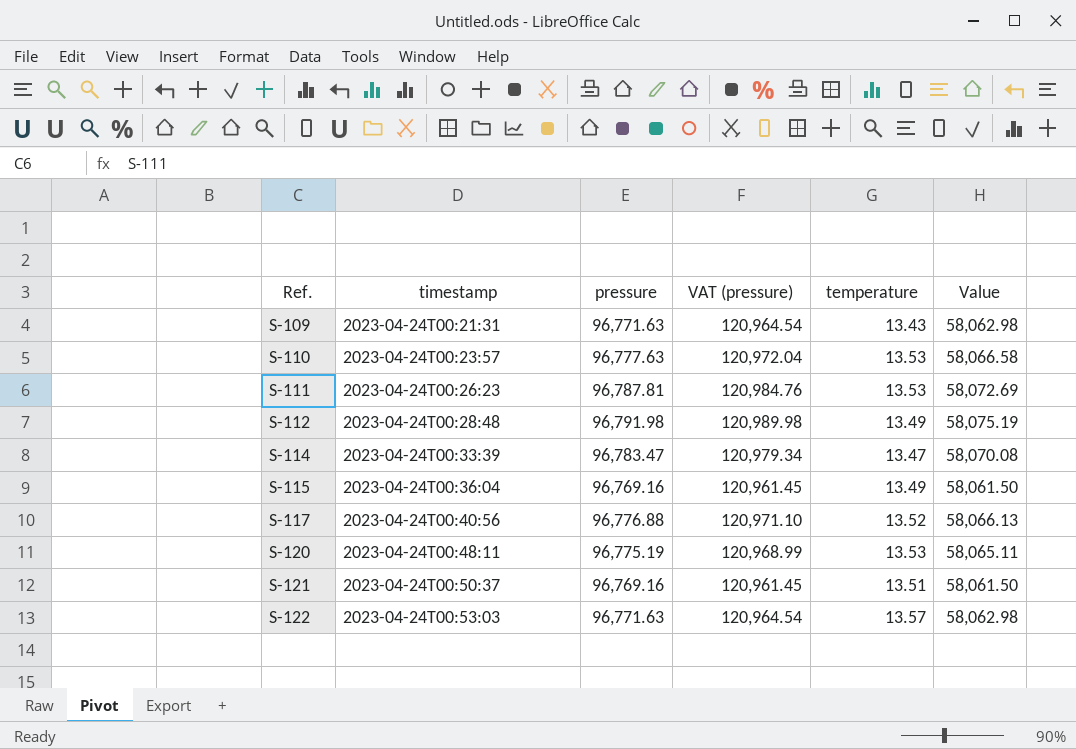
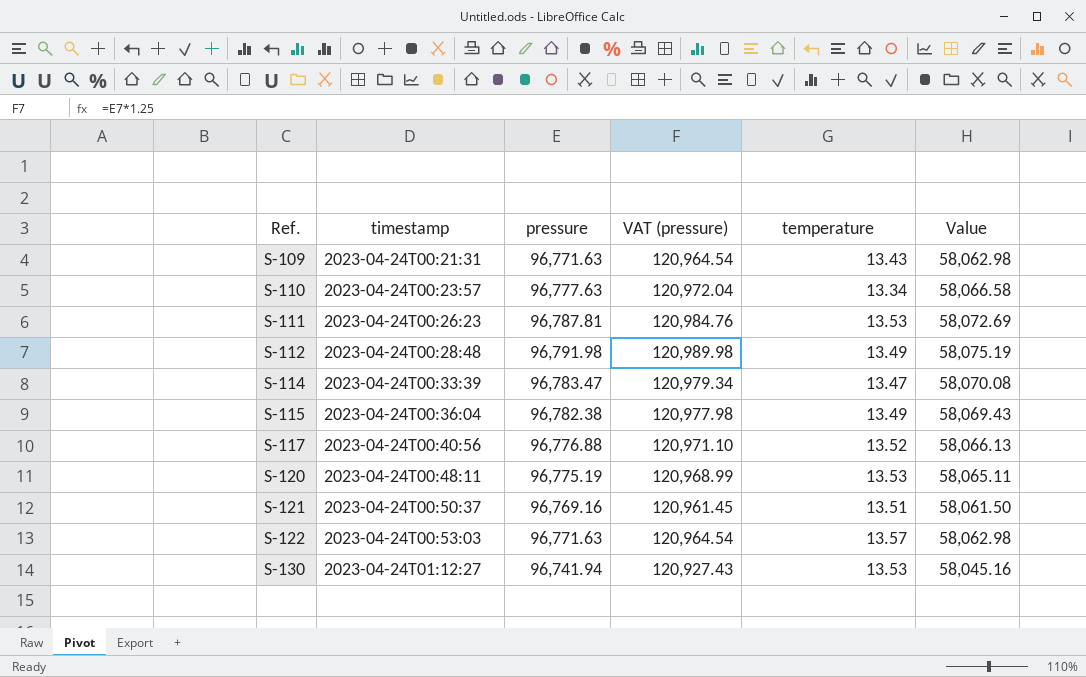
S-110 | temperature: 13.53 -> 13.34
S-115 | pressure: 96,769.16 -> 96,782.38
S-115 | VAT (pressure): 120,961.45 -> 120,977.98
S-115 | Value: 58,061.50 -> 58,069.43
row S-130: none -> 2023-04-24T01:12:27 | 96,741.94 | 120,927.43 | 13.53 | 58,045.16

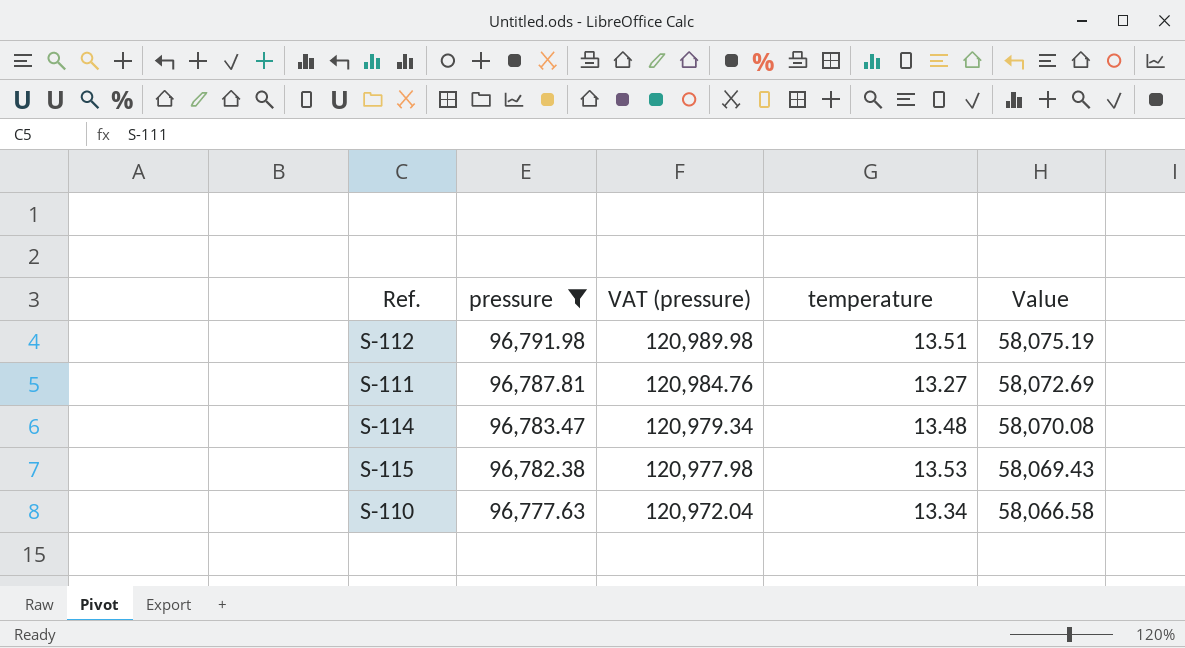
filter: none -> pressure >= 96,777.63
row order: Ref. ascending -> pressure descending
column timestamp | position: 2 -> none
S-112 | temperature: 13.49 -> 13.51
S-111 | temperature: 13.53 -> 13.27
S-114 | temperature: 13.47 -> 13.48
S-115 | temperature: 13.49 -> 13.53

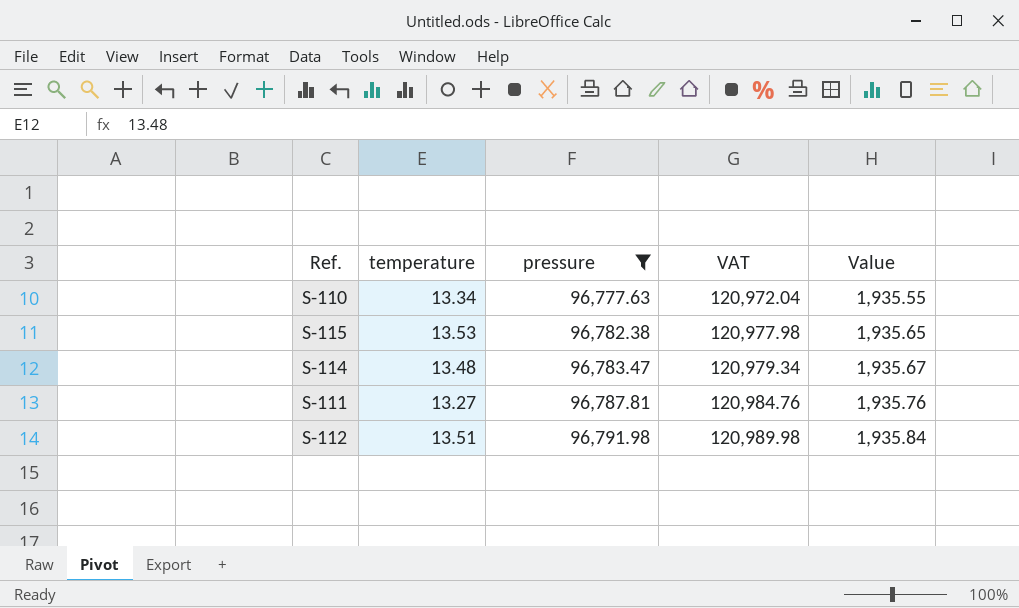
row order: pressure descending -> pressure ascending
column temperature | position: 4 -> 2
column name: VAT (pressure) -> VAT
column Value | formula: [pressure] * 0.6 -> [pressure] * 0.02

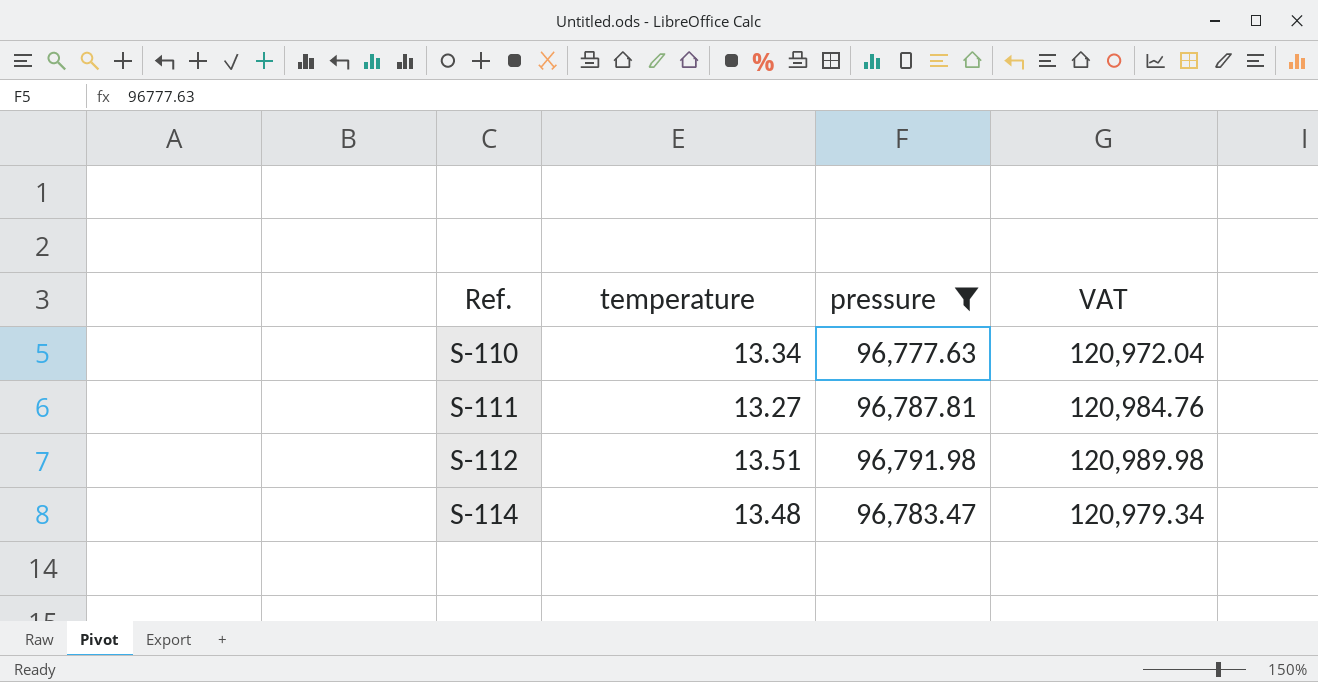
row order: pressure ascending -> Ref. ascending
column Value | formula: [pressure] * 0.02 -> none
row S-115: 13.53 | 96,782.38 | 120,977.98 | 1,935.65 -> none

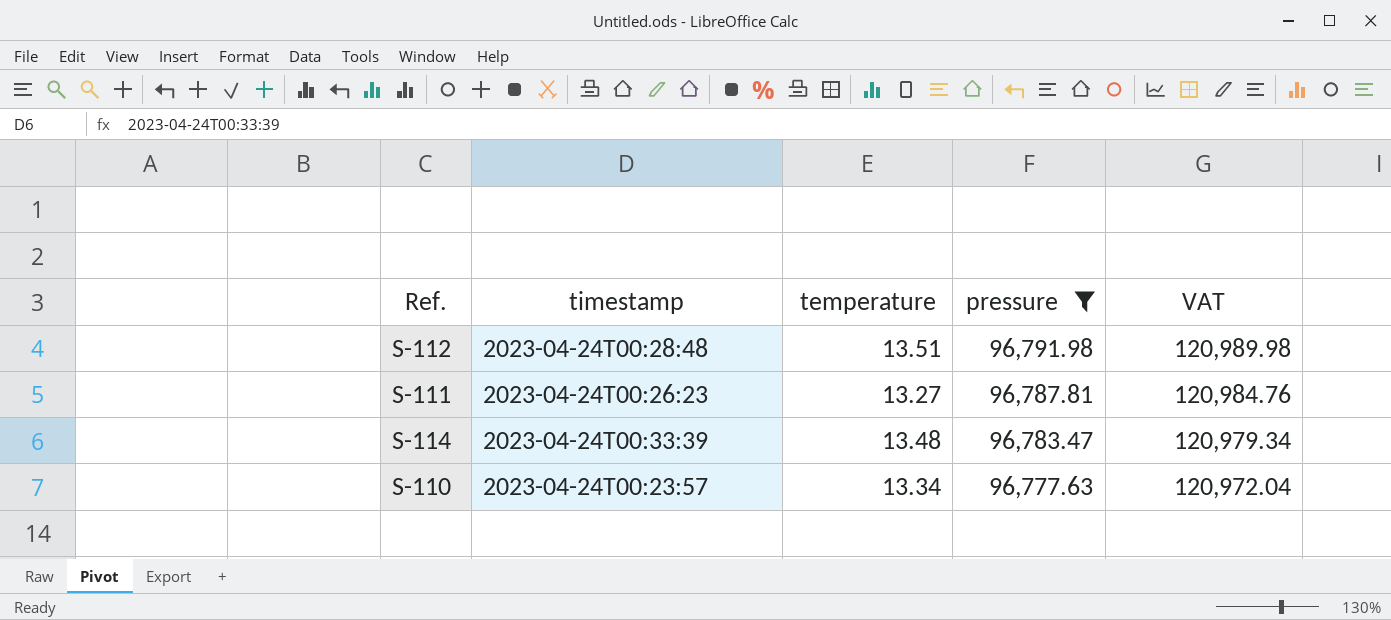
row order: Ref. ascending -> pressure descending
column timestamp | position: none -> 2

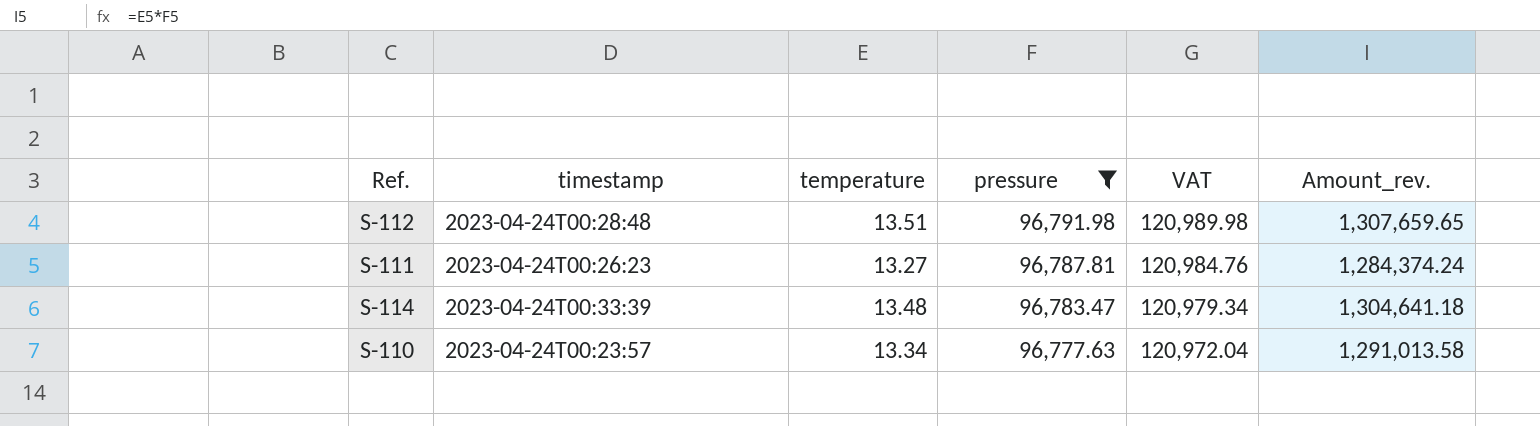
column Amount_rev. | formula: none -> [temperature] * [pressure]

